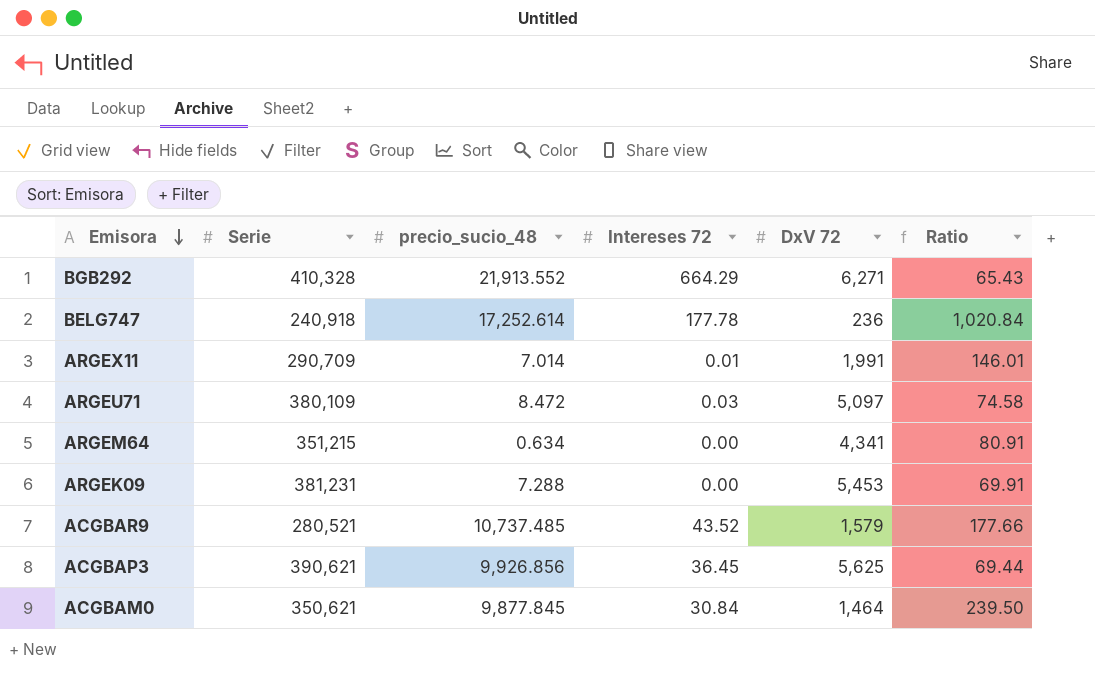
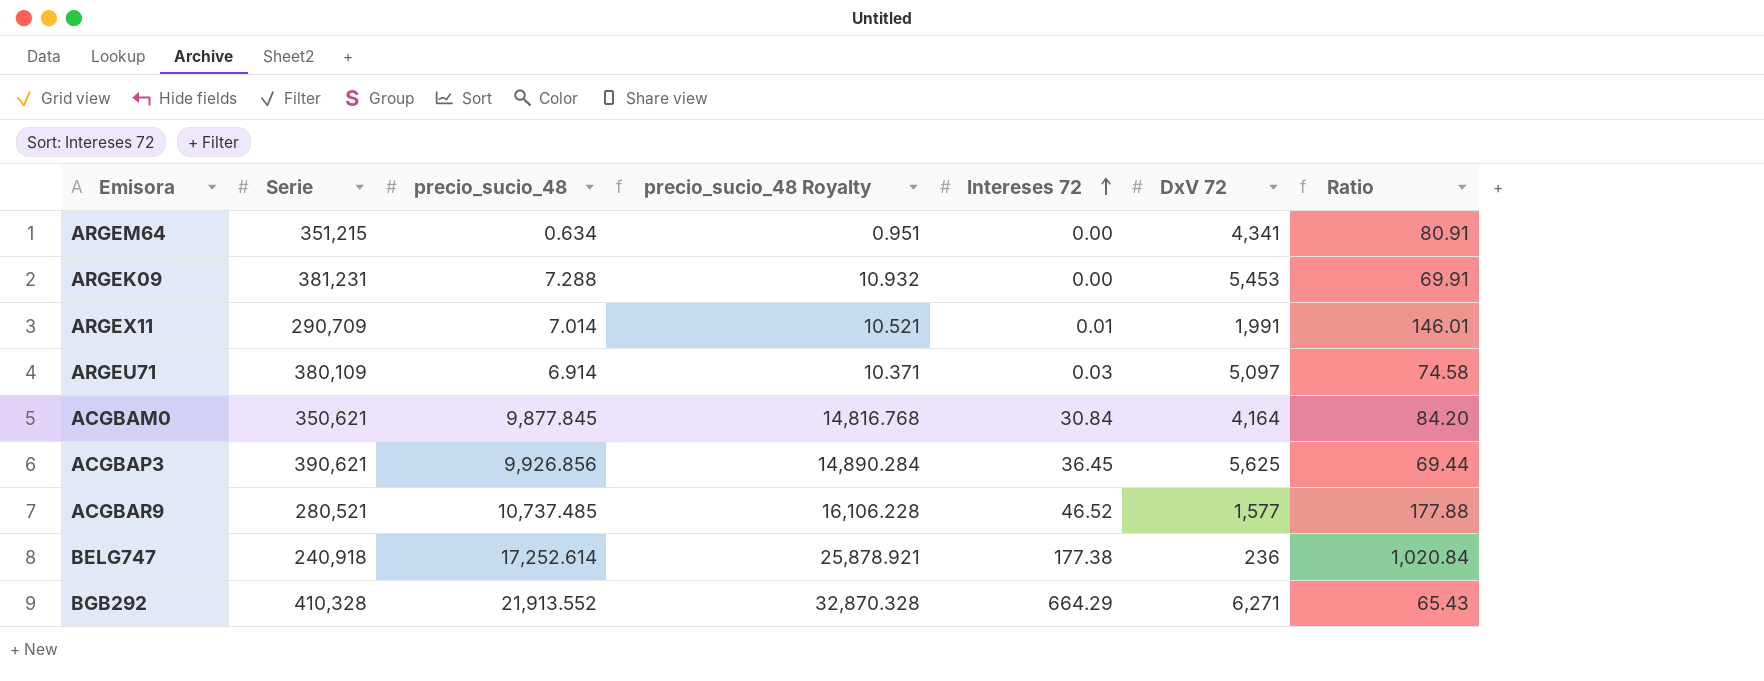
row order: Emisora descending -> Intereses 72 ascending
column precio_sucio_48 Royalty | formula: none -> [precio_sucio_48] * 1.5
ARGEU71 | precio_sucio_48: 8.472 -> 6.914
ACGBAM0 | DxV 72: 1,464 -> 4,164
ACGBAM0 | Ratio: 239.50 -> 84.20
ACGBAR9 | Intereses 72: 43.52 -> 46.52
ACGBAR9 | DxV 72: 1,579 -> 1,577
ACGBAR9 | Ratio: 177.66 -> 177.88
BELG747 | Intereses 72: 177.78 -> 177.38

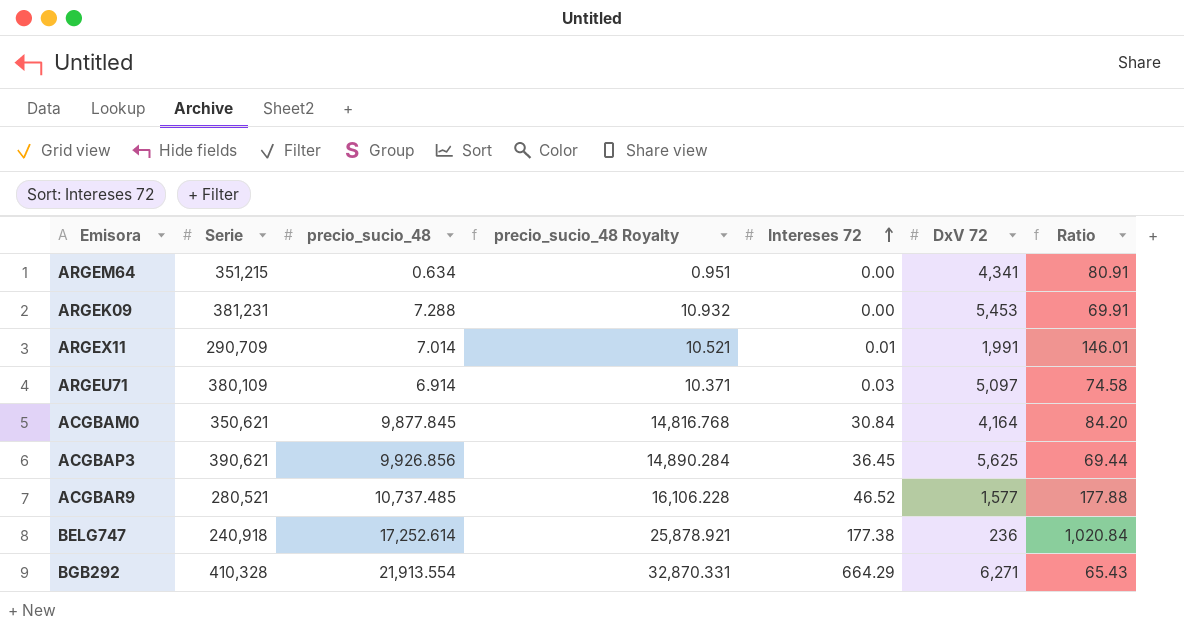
BGB292 | precio_sucio_48: 21,913.552 -> 21,913.554
BGB292 | precio_sucio_48 Royalty: 32,870.328 -> 32,870.331

